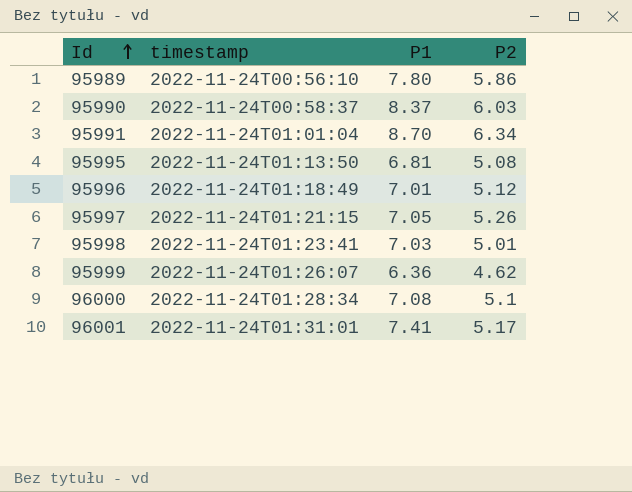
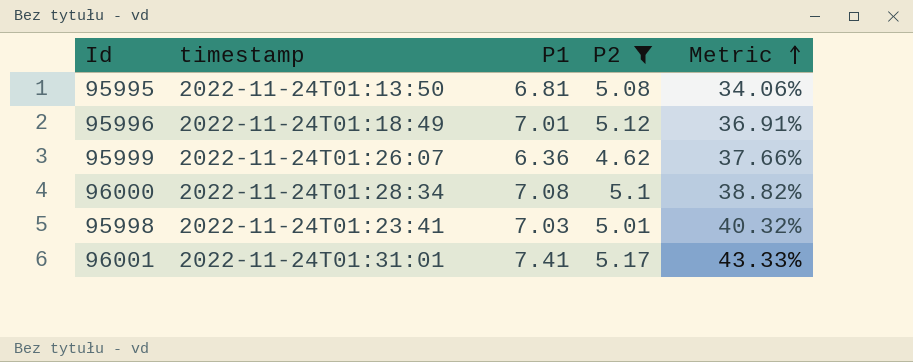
filter: none -> P2 <= 5.17
row order: Id ascending -> Metric ascending
column Metric | formula: none -> ([P1] - [P2]) / [P2]

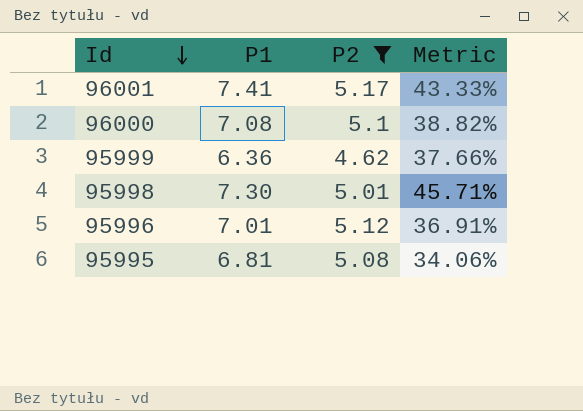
row order: Metric ascending -> Id descending
column timestamp | position: 2 -> none
95998 | P1: 7.03 -> 7.30
95998 | Metric: 40.32% -> 45.71%

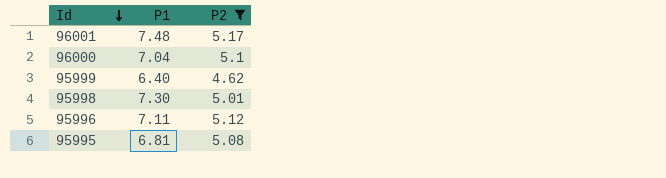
column Metric | formula: ([P1] - [P2]) / [P2] -> none
96001 | P1: 7.41 -> 7.48
96000 | P1: 7.08 -> 7.04
95999 | P1: 6.36 -> 6.40
95996 | P1: 7.01 -> 7.11

